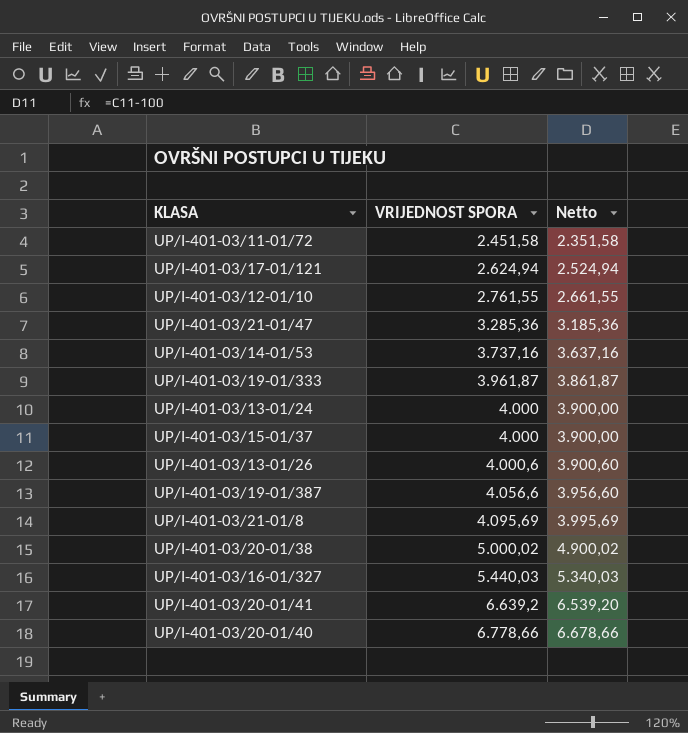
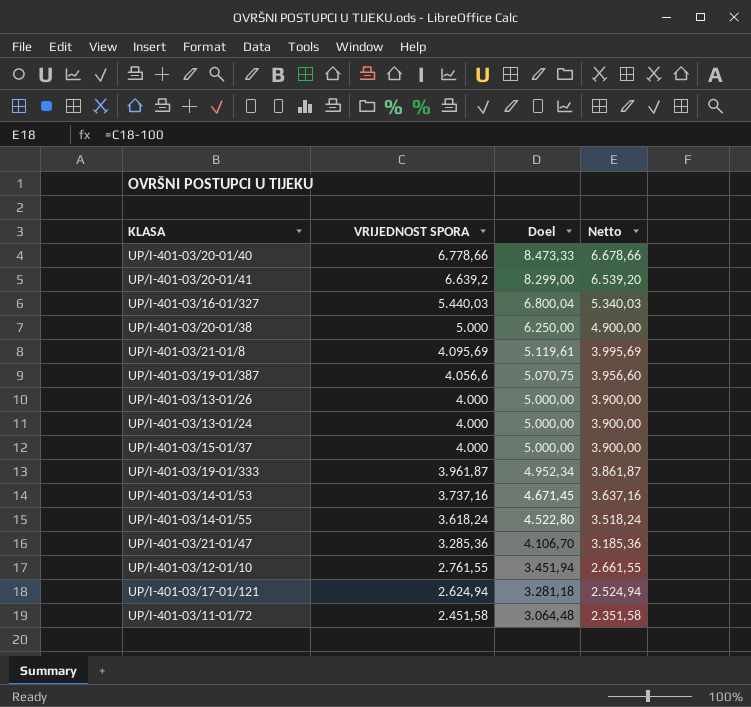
row order: VRIJEDNOST SPORA ascending -> VRIJEDNOST SPORA descending
column Doel | formula: none -> [VRIJEDNOST SPORA] * 1,25
UP/I-401-03/20-01/38 | VRIJEDNOST SPORA: 5.000,02 -> 5.000
UP/I-401-03/20-01/38 | Netto: 4.900,02 -> 4.900,00
UP/I-401-03/13-01/26 | VRIJEDNOST SPORA: 4.000,6 -> 4.000
UP/I-401-03/13-01/26 | Netto: 3.900,60 -> 3.900,00
row UP/I-401-03/14-01/55: none -> 3.618,24 | 4.522,80 | 3.518,24

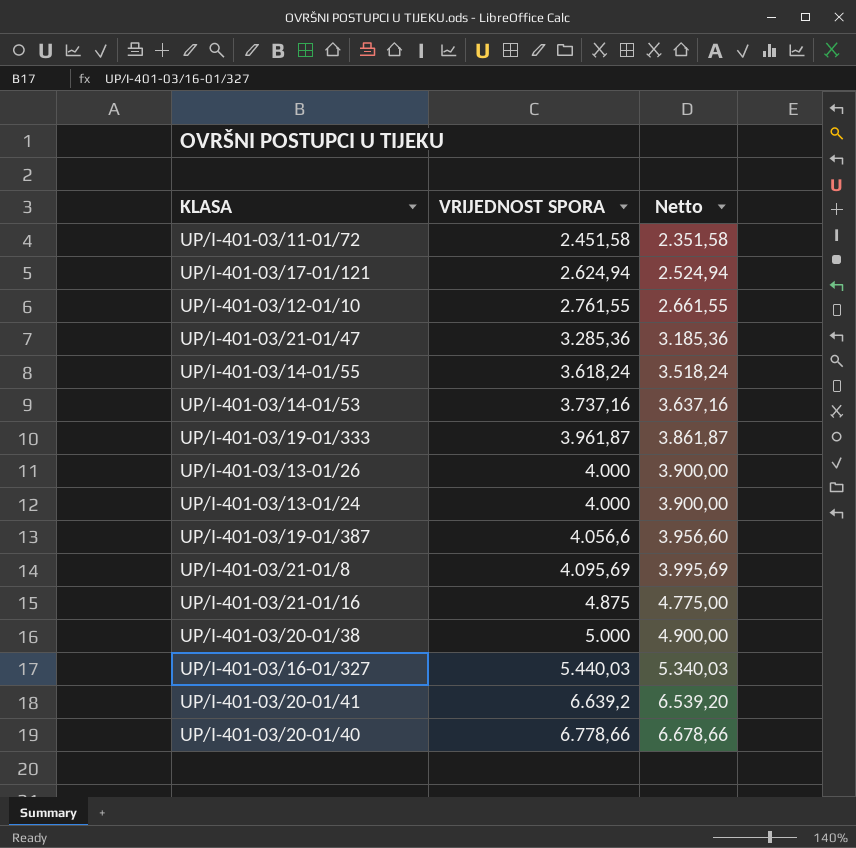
row order: VRIJEDNOST SPORA descending -> VRIJEDNOST SPORA ascending
column Doel | formula: [VRIJEDNOST SPORA] * 1,25 -> none
row UP/I-401-03/15-01/37: 4.000 | 5.000,00 | 3.900,00 -> none
row UP/I-401-03/21-01/16: none -> 4.875 | 4.775,00

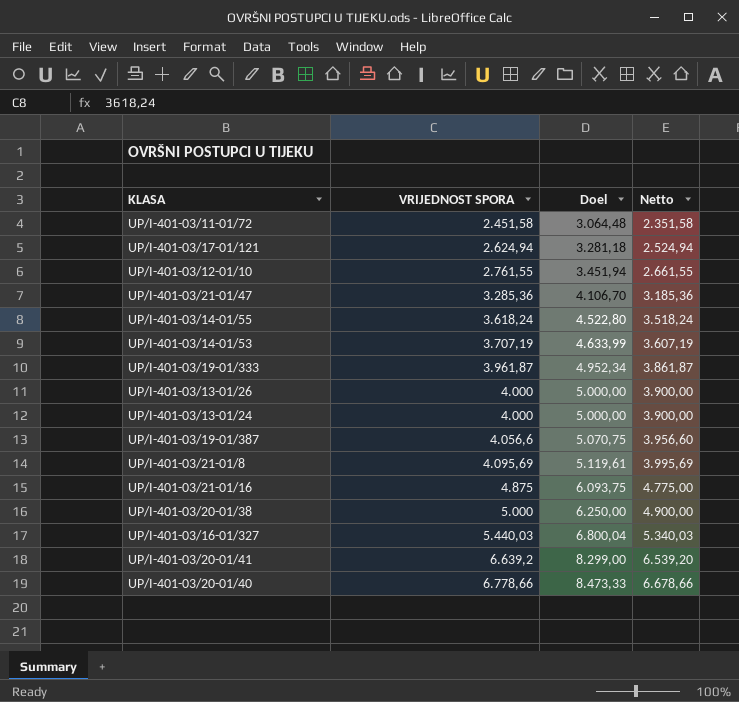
column Doel | formula: none -> [VRIJEDNOST SPORA] * 1,25
UP/I-401-03/14-01/53 | VRIJEDNOST SPORA: 3.737,16 -> 3.707,19
UP/I-401-03/14-01/53 | Netto: 3.637,16 -> 3.607,19

